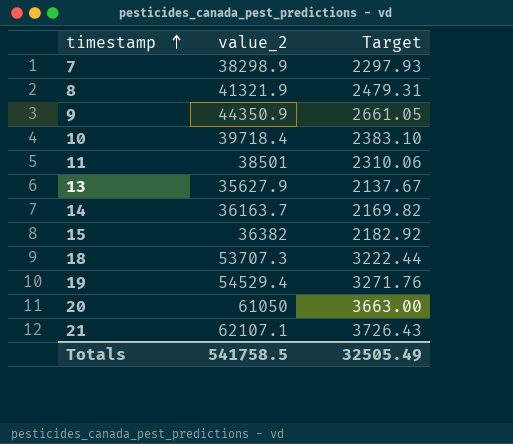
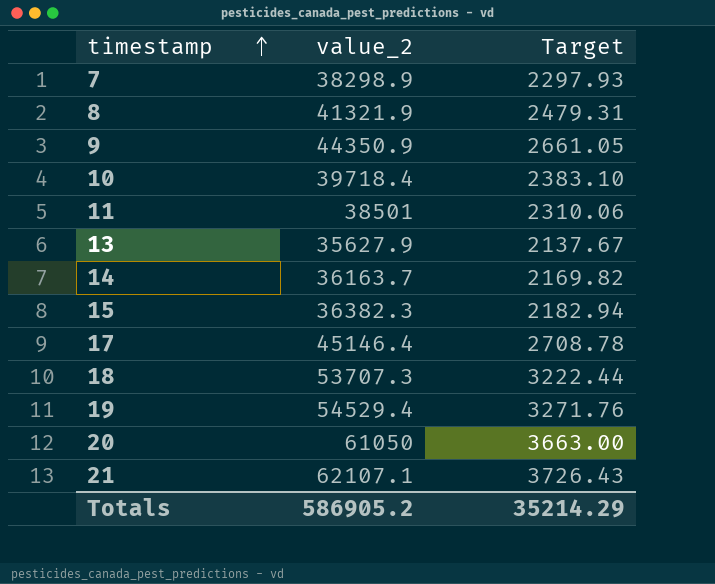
15 | value_2: 36382 -> 36382.3
15 | Target: 2182.92 -> 2182.94
row 17: none -> 45146.4 | 2708.78
Totals | value_2: 541758.5 -> 586905.2
Totals | Target: 32505.49 -> 35214.29

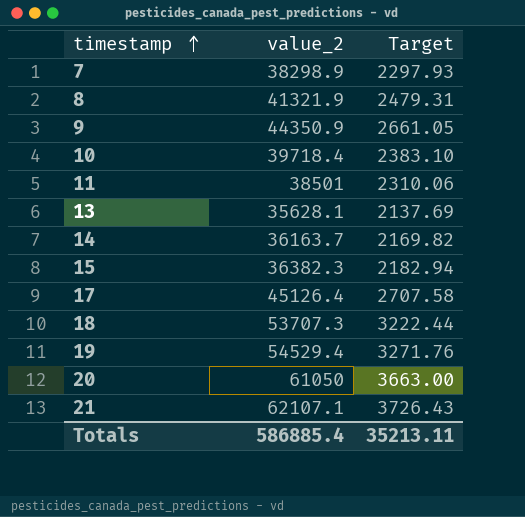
13 | value_2: 35627.9 -> 35628.1
13 | Target: 2137.67 -> 2137.69
17 | value_2: 45146.4 -> 45126.4
17 | Target: 2708.78 -> 2707.58
Totals | value_2: 586905.2 -> 586885.4
Totals | Target: 35214.29 -> 35213.11

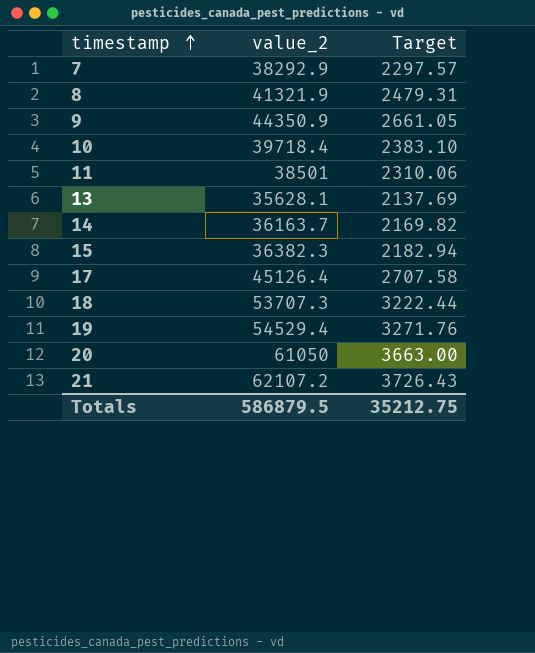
7 | value_2: 38298.9 -> 38292.9
7 | Target: 2297.93 -> 2297.57
21 | value_2: 62107.1 -> 62107.2
Totals | value_2: 586885.4 -> 586879.5
Totals | Target: 35213.11 -> 35212.75

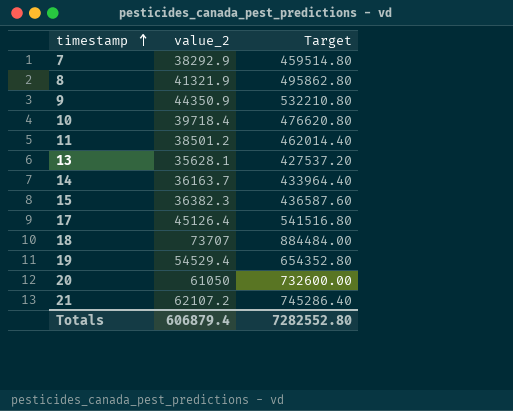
column Target | formula: [value_2] * 0.06 -> [value_2] * 12
11 | value_2: 38501 -> 38501.2
18 | value_2: 53707.3 -> 73707
Totals | value_2: 586879.5 -> 606879.4
Totals | Target: 35212.75 -> 7282552.80

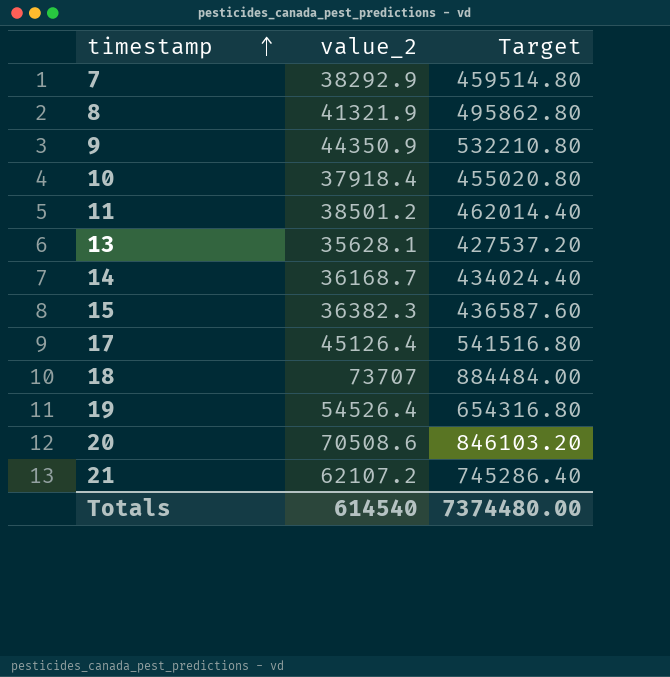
10 | value_2: 39718.4 -> 37918.4
10 | Target: 476620.80 -> 455020.80
14 | value_2: 36163.7 -> 36168.7
14 | Target: 433964.40 -> 434024.40
19 | value_2: 54529.4 -> 54526.4
19 | Target: 654352.80 -> 654316.80
20 | value_2: 61050 -> 70508.6
20 | Target: 732600.00 -> 846103.20
Totals | value_2: 606879.4 -> 614540
Totals | Target: 7282552.80 -> 7374480.00

